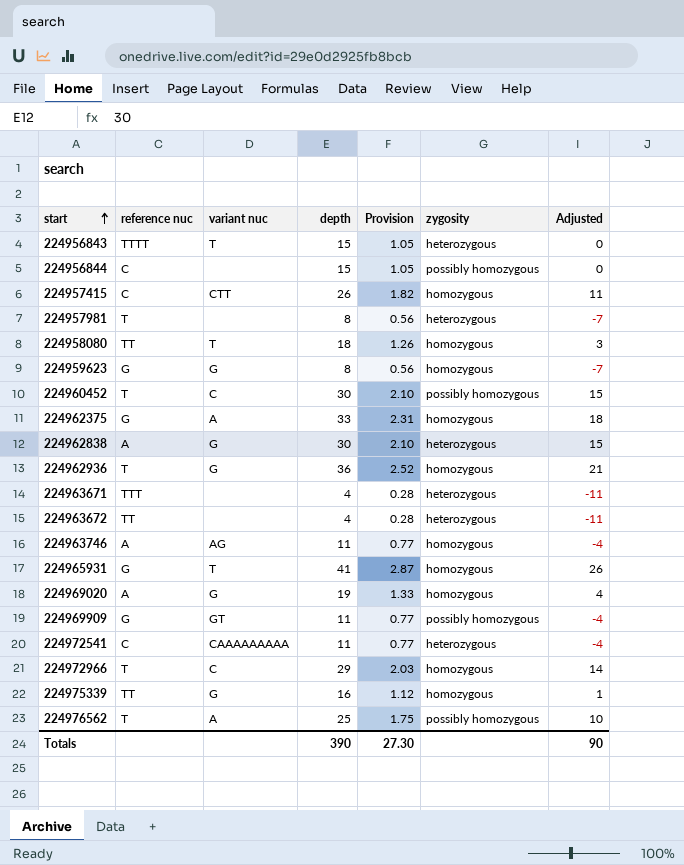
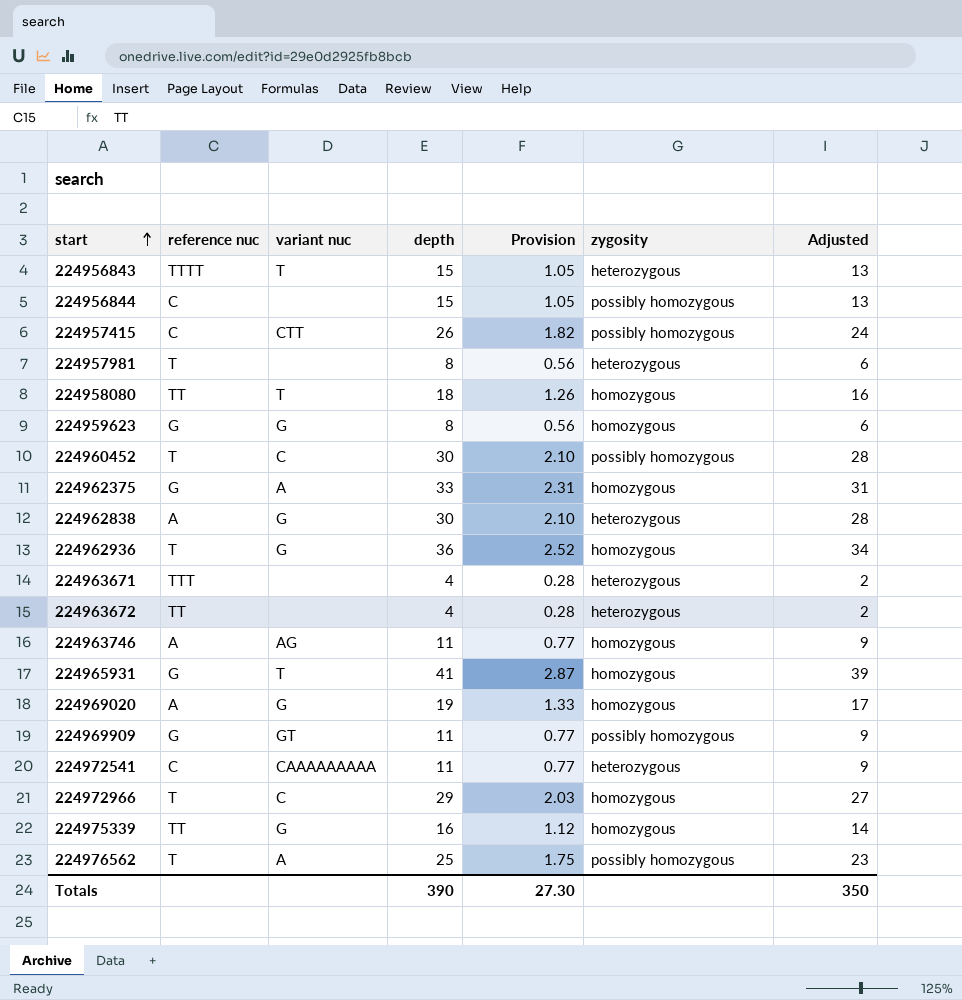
column Adjusted | formula: [depth] - 15 -> [depth] - 2
224957415 | zygosity: homozygous -> possibly homozygous
Totals | Adjusted: 90 -> 350

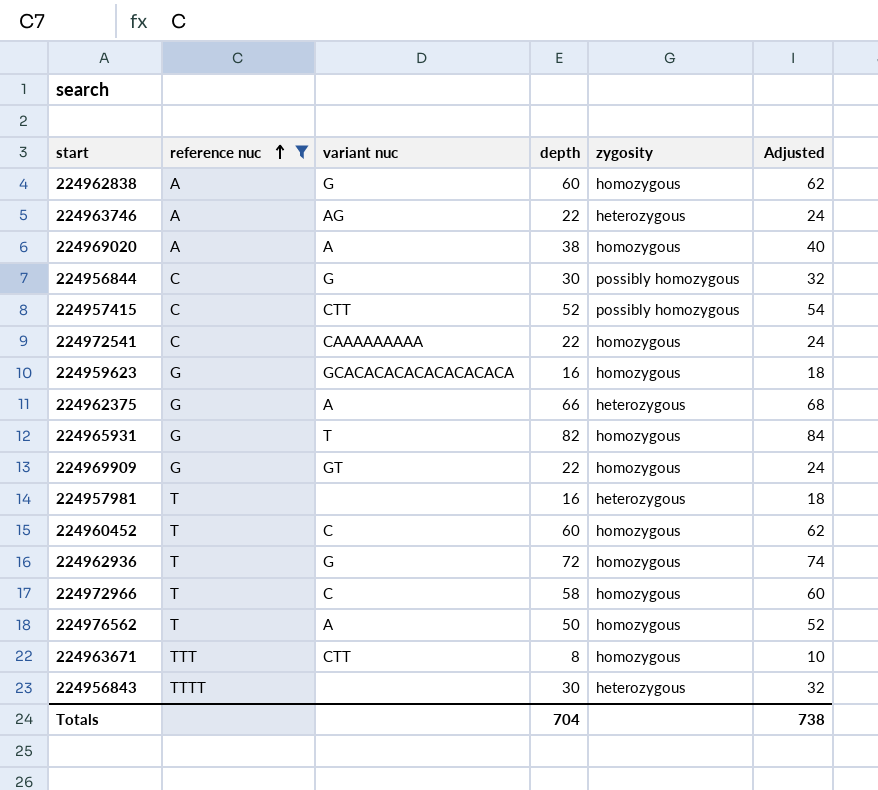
filter: none -> reference nuc != TT
row order: start ascending -> reference nuc ascending
column Provision | formula: [depth] * 0.07 -> none
column Adjusted | formula: [depth] - 2 -> [depth] + 2
224962838 | depth: 30 -> 60
224962838 | zygosity: heterozygous -> homozygous
224963746 | depth: 11 -> 22
224963746 | zygosity: homozygous -> heterozygous
224969020 | variant nuc: G -> A
224969020 | depth: 19 -> 38
224956844 | variant nuc: none -> G
224956844 | depth: 15 -> 30
224957415 | depth: 26 -> 52
224972541 | depth: 11 -> 22
224972541 | zygosity: heterozygous -> homozygous
224959623 | variant nuc: G -> GCACACACACACACACACA
224959623 | depth: 8 -> 16
224962375 | depth: 33 -> 66
224962375 | zygosity: homozygous -> heterozygous
224965931 | depth: 41 -> 82
224969909 | depth: 11 -> 22
224969909 | zygosity: possibly homozygous -> homozygous
224957981 | depth: 8 -> 16
224960452 | depth: 30 -> 60
224960452 | zygosity: possibly homozygous -> homozygous
224962936 | depth: 36 -> 72
224972966 | depth: 29 -> 58
224976562 | depth: 25 -> 50
224976562 | zygosity: possibly homozygous -> homozygous
224963671 | variant nuc: none -> CTT
224963671 | depth: 4 -> 8
224963671 | zygosity: heterozygous -> homozygous
224956843 | variant nuc: T -> none
224956843 | depth: 15 -> 30
Totals | depth: 390 -> 704
Totals | Adjusted: 350 -> 738

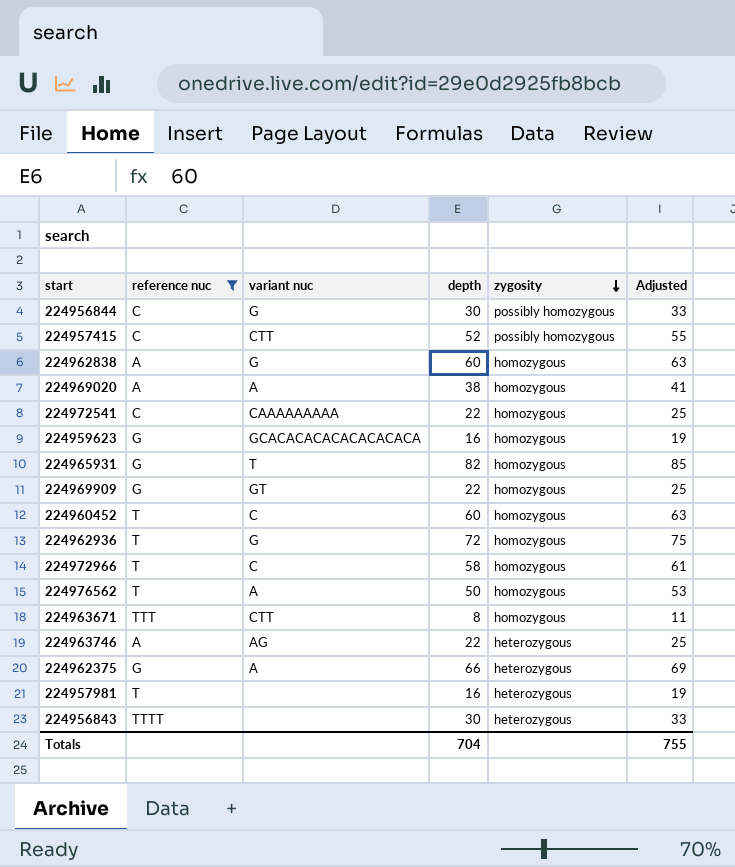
row order: reference nuc ascending -> zygosity descending
column Adjusted | formula: [depth] + 2 -> [depth] + 3
Totals | Adjusted: 738 -> 755

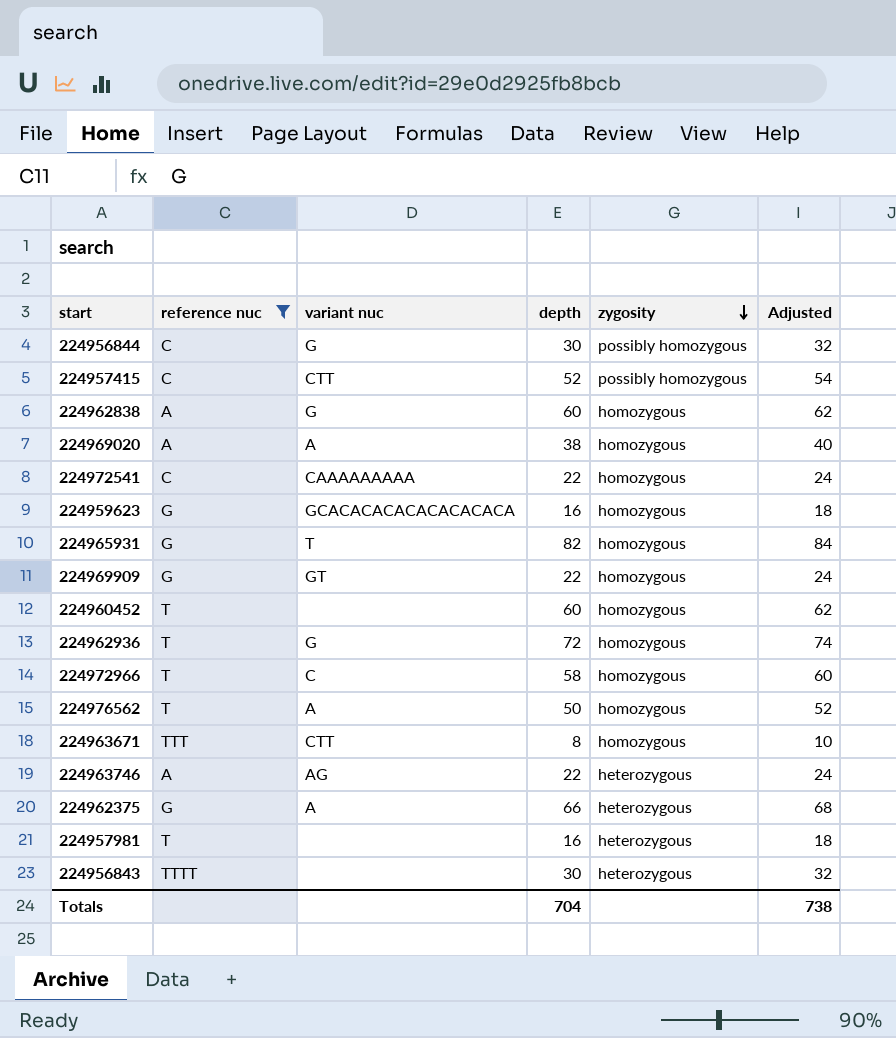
column Adjusted | formula: [depth] + 3 -> [depth] + 2
224960452 | variant nuc: C -> none
Totals | Adjusted: 755 -> 738

